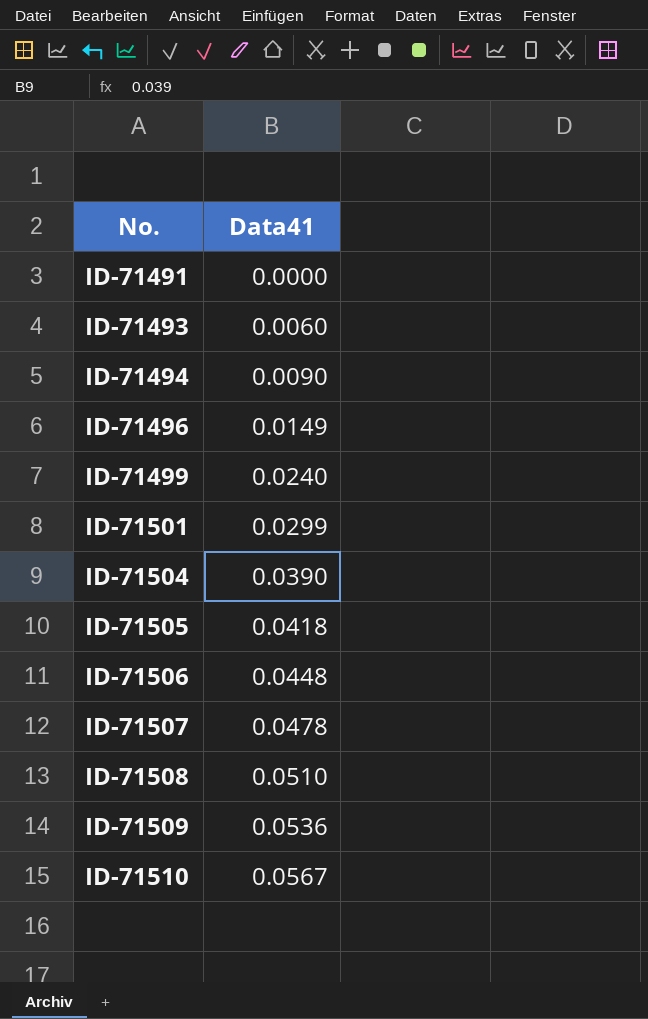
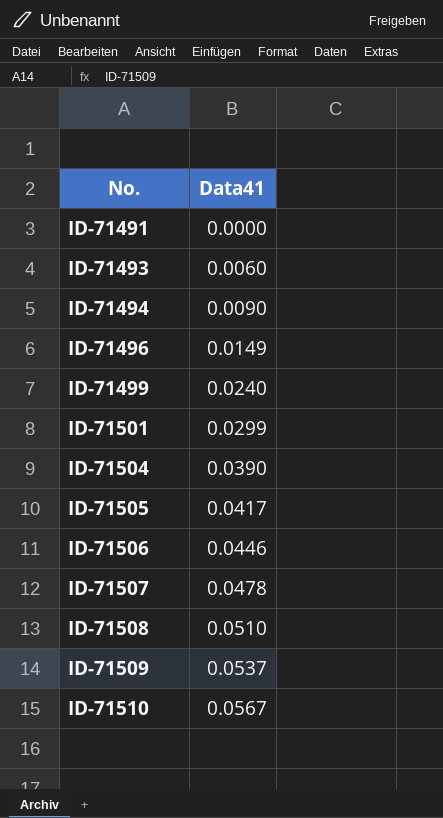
ID-71505 | Data41: 0.0418 -> 0.0417
ID-71506 | Data41: 0.0448 -> 0.0446
ID-71509 | Data41: 0.0536 -> 0.0537

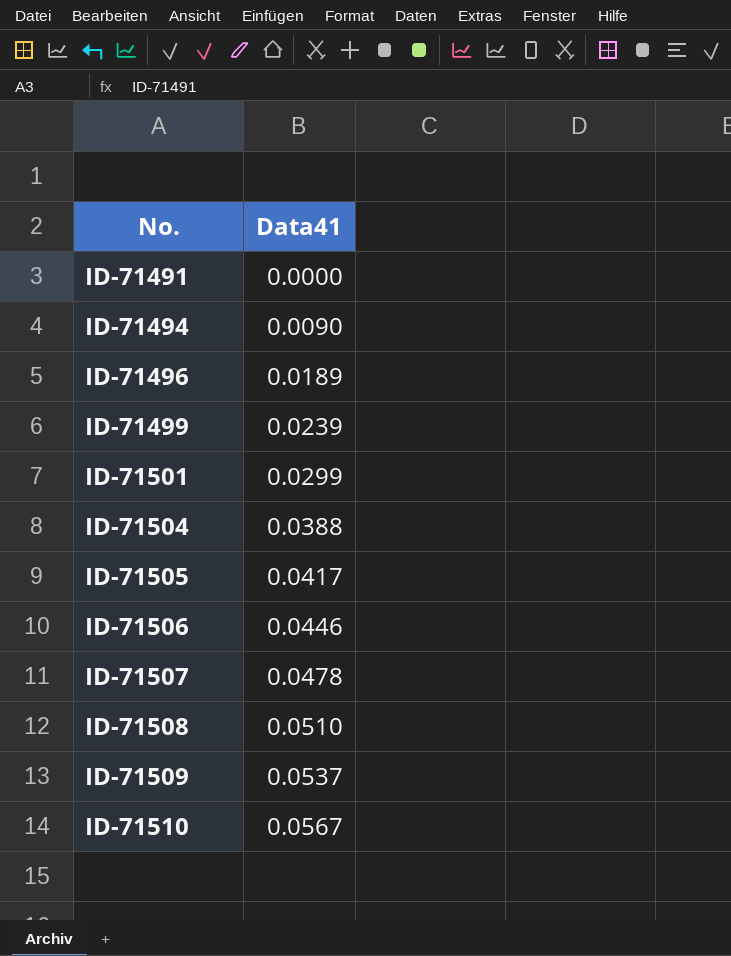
row ID-71493: 0.0060 -> none
ID-71496 | Data41: 0.0149 -> 0.0189
ID-71499 | Data41: 0.0240 -> 0.0239
ID-71504 | Data41: 0.0390 -> 0.0388

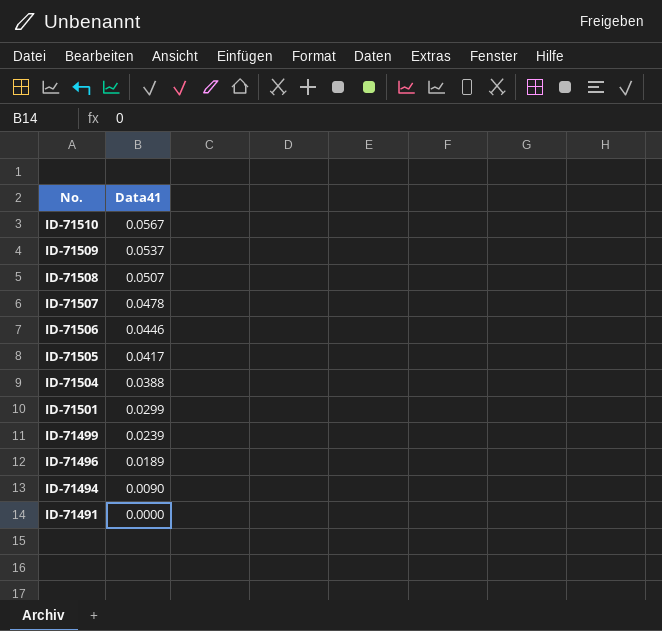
row order: No. ascending -> No. descending
ID-71508 | Data41: 0.0510 -> 0.0507

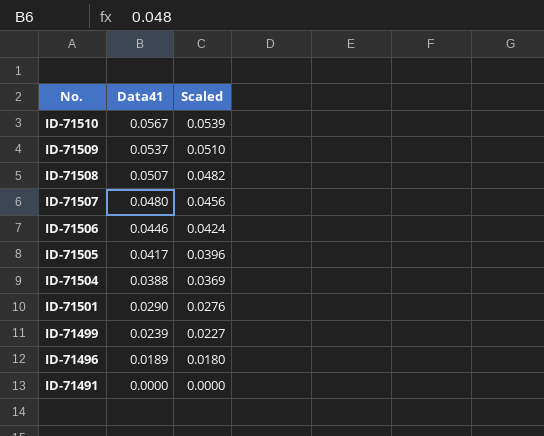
column Scaled | formula: none -> [Data41] * 0.95
row ID-71494: 0.0090 -> none
ID-71507 | Data41: 0.0478 -> 0.0480
ID-71501 | Data41: 0.0299 -> 0.0290

